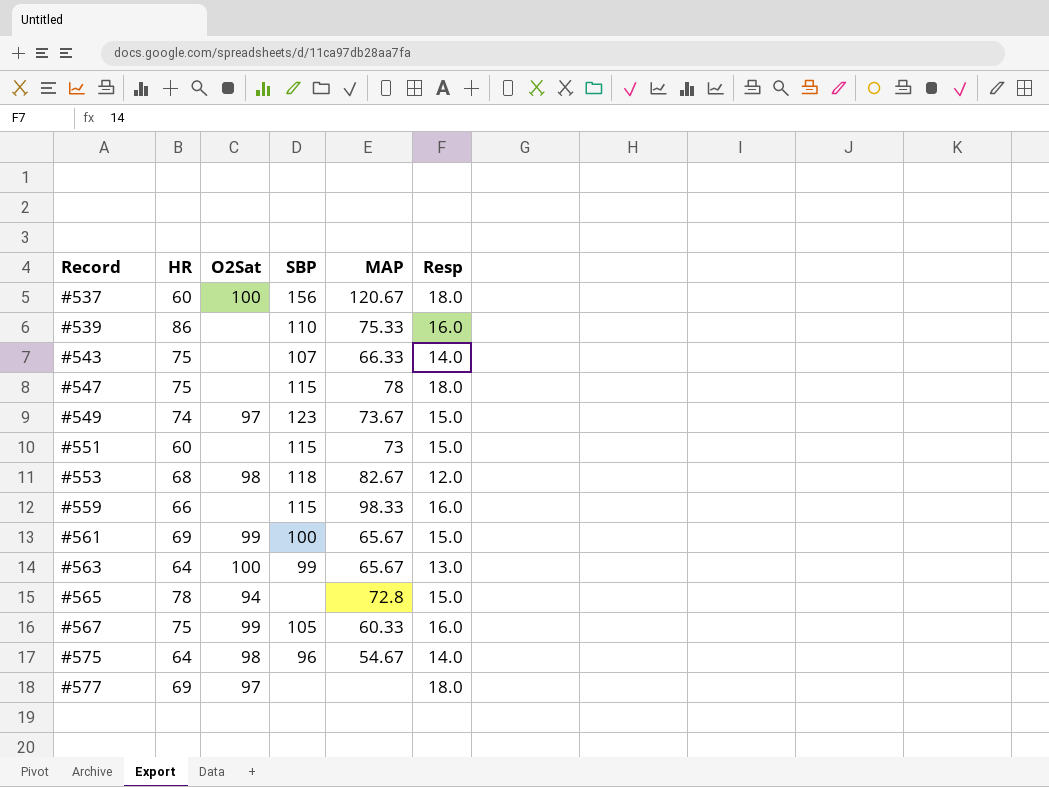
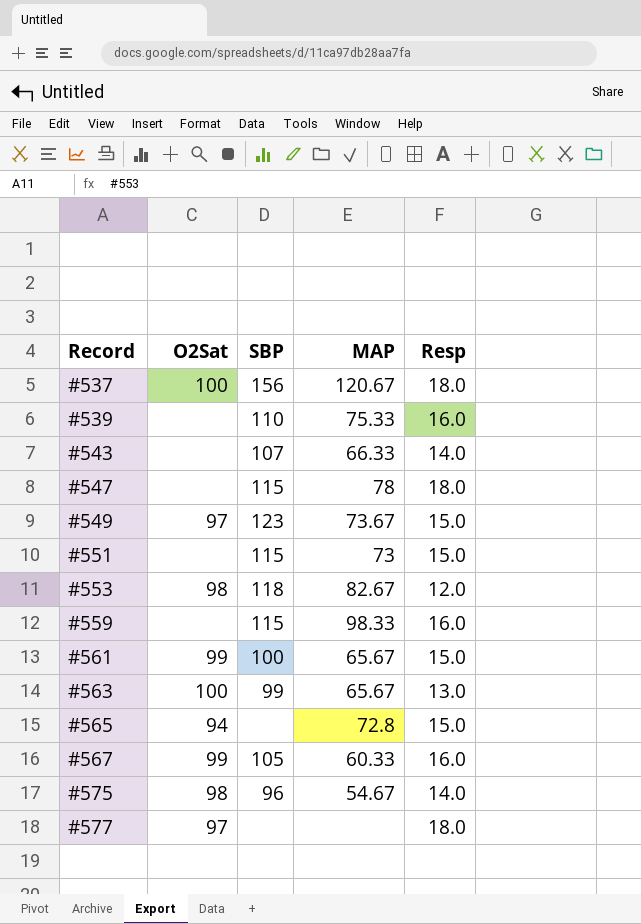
column HR | position: 2 -> none

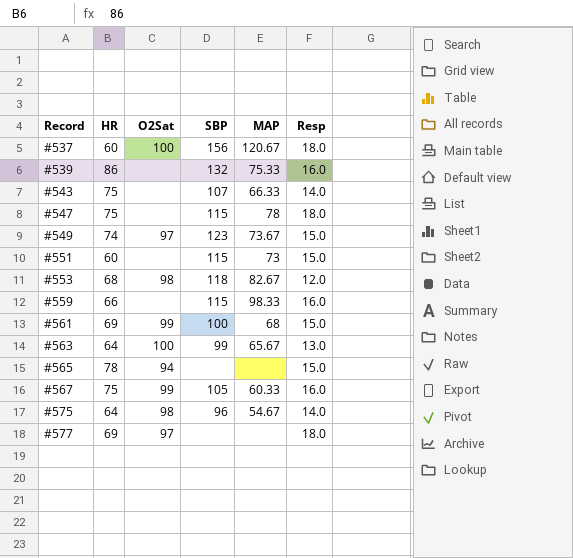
column HR | position: none -> 2
#539 | SBP: 110 -> 132
#561 | MAP: 65.67 -> 68
#565 | MAP: 72.8 -> none

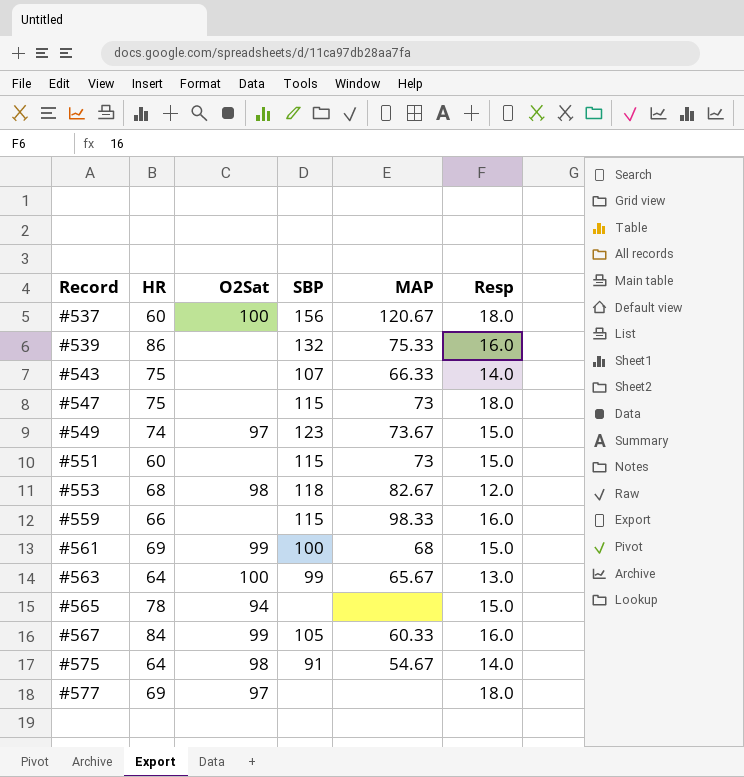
#547 | MAP: 78 -> 73
#567 | HR: 75 -> 84
#575 | SBP: 96 -> 91

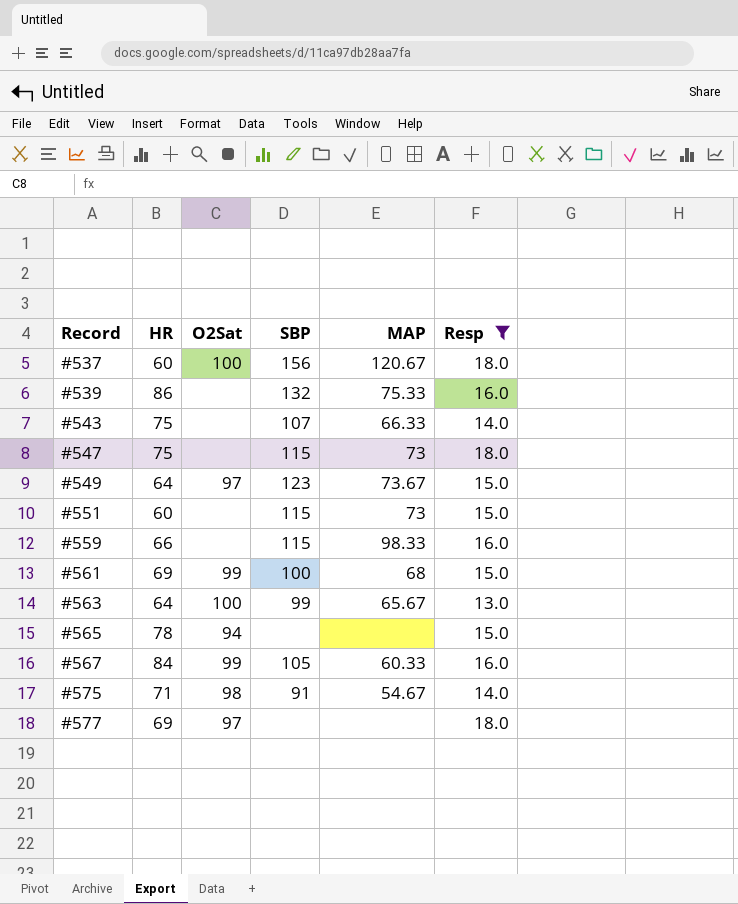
filter: none -> Resp != 12.0
#549 | HR: 74 -> 64
#575 | HR: 64 -> 71

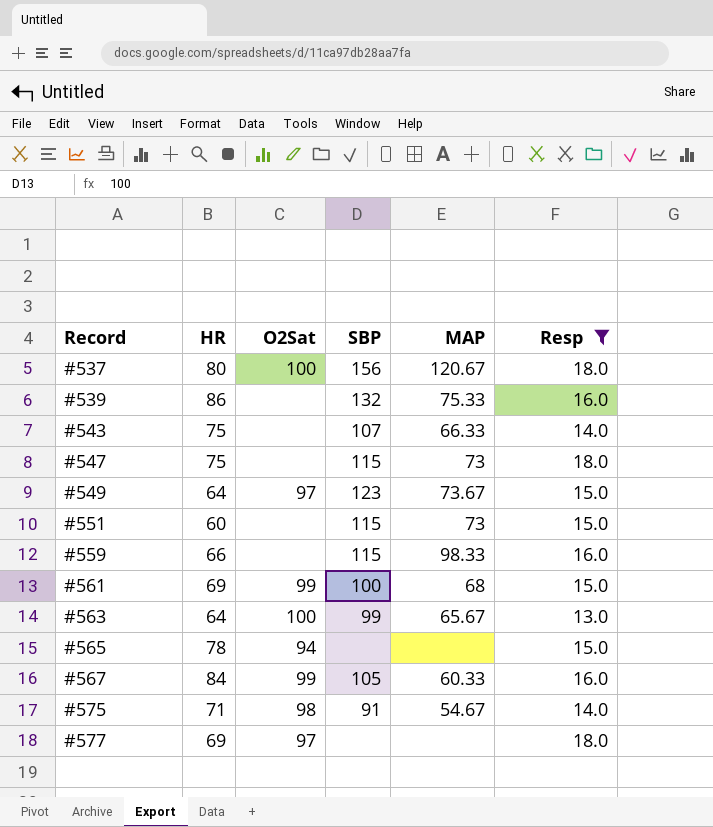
#537 | HR: 60 -> 80

